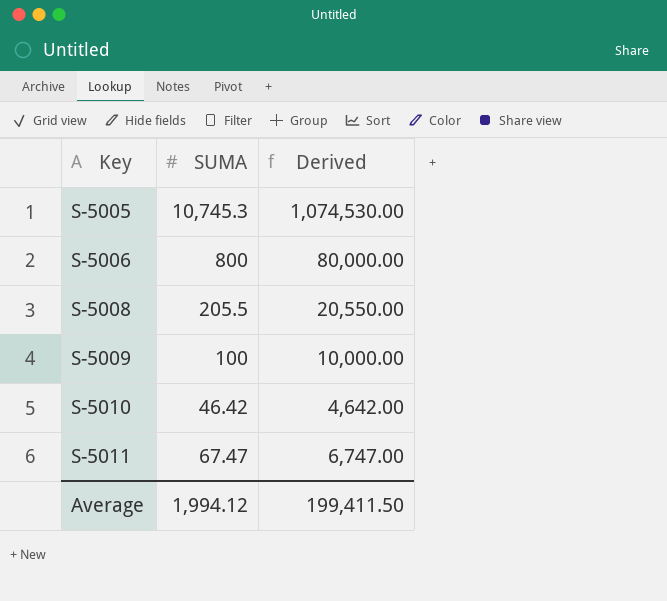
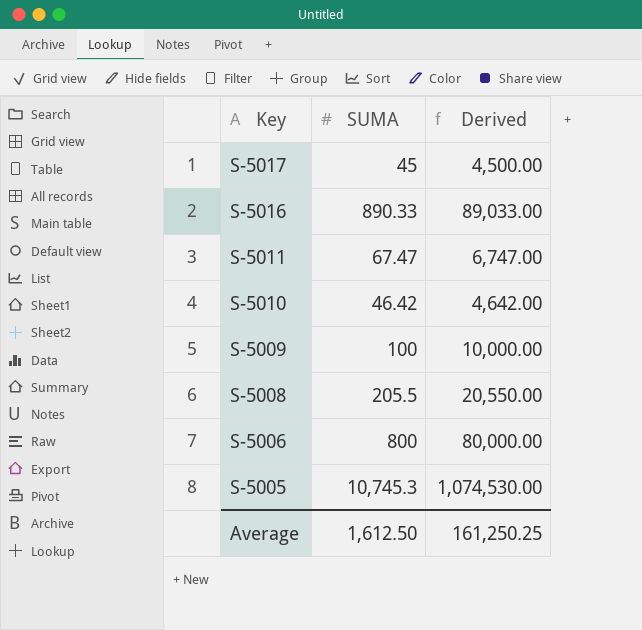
row order: Key ascending -> Key descending
row S-5017: none -> 45 | 4,500.00
row S-5016: none -> 890.33 | 89,033.00
Average | SUMA: 1,994.12 -> 1,612.50
Average | Derived: 199,411.50 -> 161,250.25

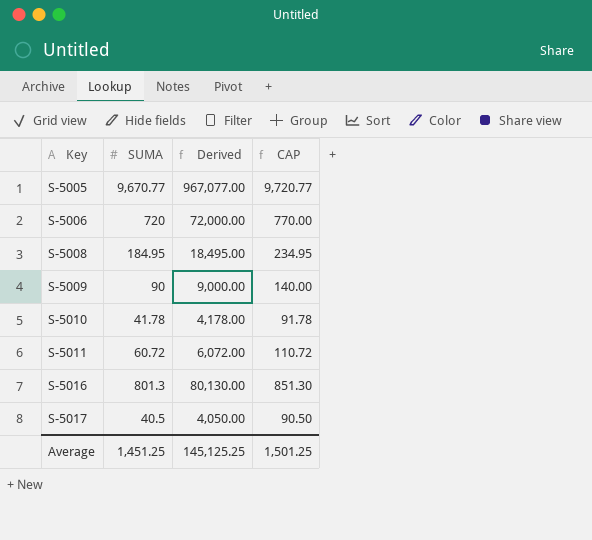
row order: Key descending -> Key ascending
column CAP | formula: none -> [SUMA] + 50
S-5005 | SUMA: 10,745.3 -> 9,670.77
S-5005 | Derived: 1,074,530.00 -> 967,077.00
S-5006 | SUMA: 800 -> 720
S-5006 | Derived: 80,000.00 -> 72,000.00
S-5008 | SUMA: 205.5 -> 184.95
S-5008 | Derived: 20,550.00 -> 18,495.00
S-5009 | SUMA: 100 -> 90
S-5009 | Derived: 10,000.00 -> 9,000.00
S-5010 | SUMA: 46.42 -> 41.78
S-5010 | Derived: 4,642.00 -> 4,178.00
S-5011 | SUMA: 67.47 -> 60.72
S-5011 | Derived: 6,747.00 -> 6,072.00
S-5016 | SUMA: 890.33 -> 801.3
S-5016 | Derived: 89,033.00 -> 80,130.00
S-5017 | SUMA: 45 -> 40.5
S-5017 | Derived: 4,500.00 -> 4,050.00
Average | SUMA: 1,612.50 -> 1,451.25
Average | Derived: 161,250.25 -> 145,125.25

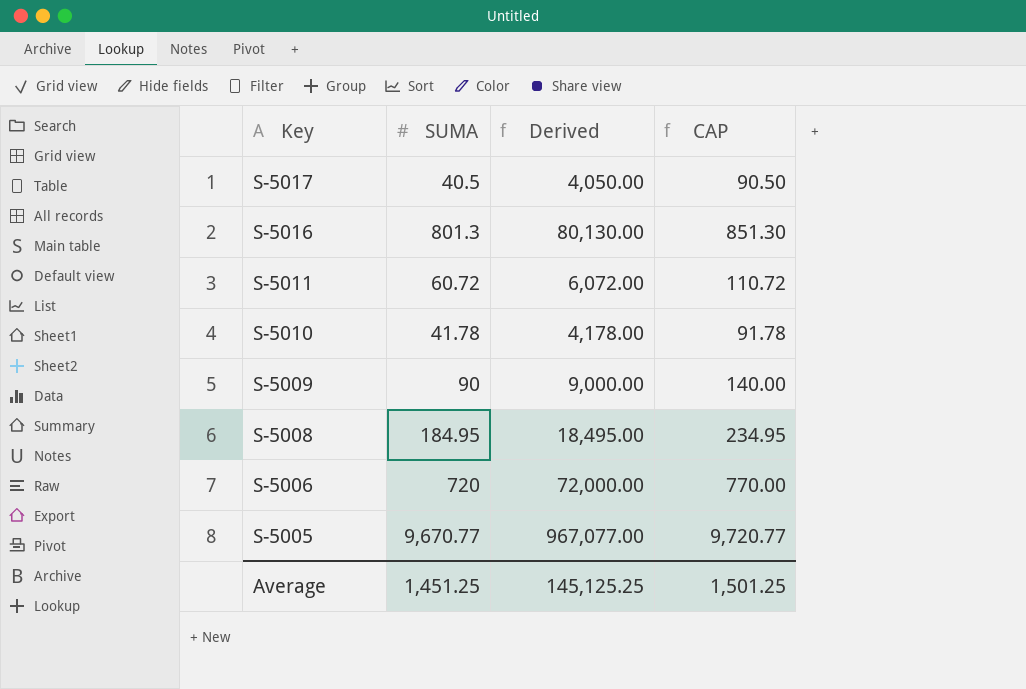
row order: Key ascending -> Key descending

